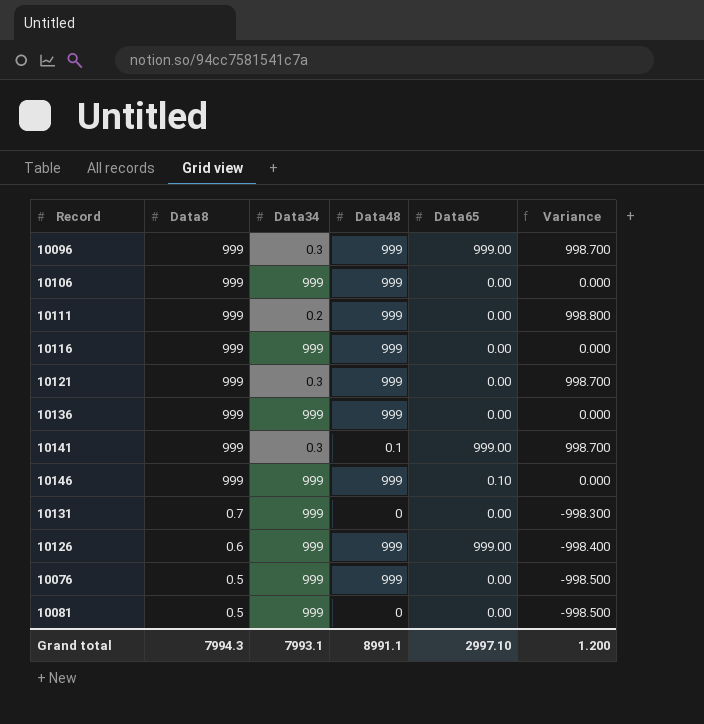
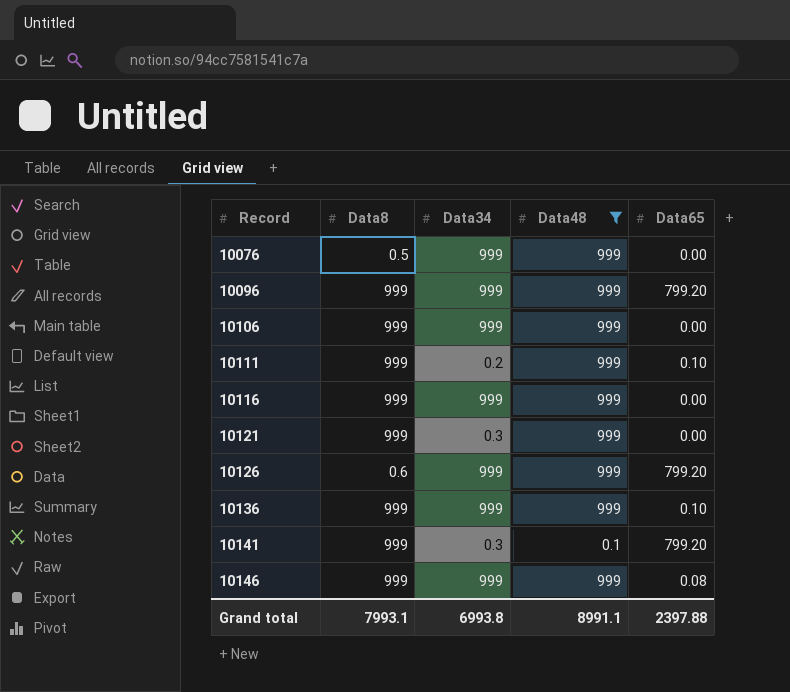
filter: none -> Data48 != 0
row order: Data8 descending -> Record ascending
column Variance | formula: [Data8] - [Data34] -> none
10096 | Data34: 0.3 -> 999
10096 | Data65: 999.00 -> 799.20
10111 | Data65: 0.00 -> 0.10
10126 | Data65: 999.00 -> 799.20
10136 | Data65: 0.00 -> 0.10
10141 | Data65: 999.00 -> 799.20
10146 | Data65: 0.10 -> 0.08
Grand total | Data8: 7994.3 -> 7993.1
Grand total | Data34: 7993.1 -> 6993.8
Grand total | Data65: 2997.10 -> 2397.88

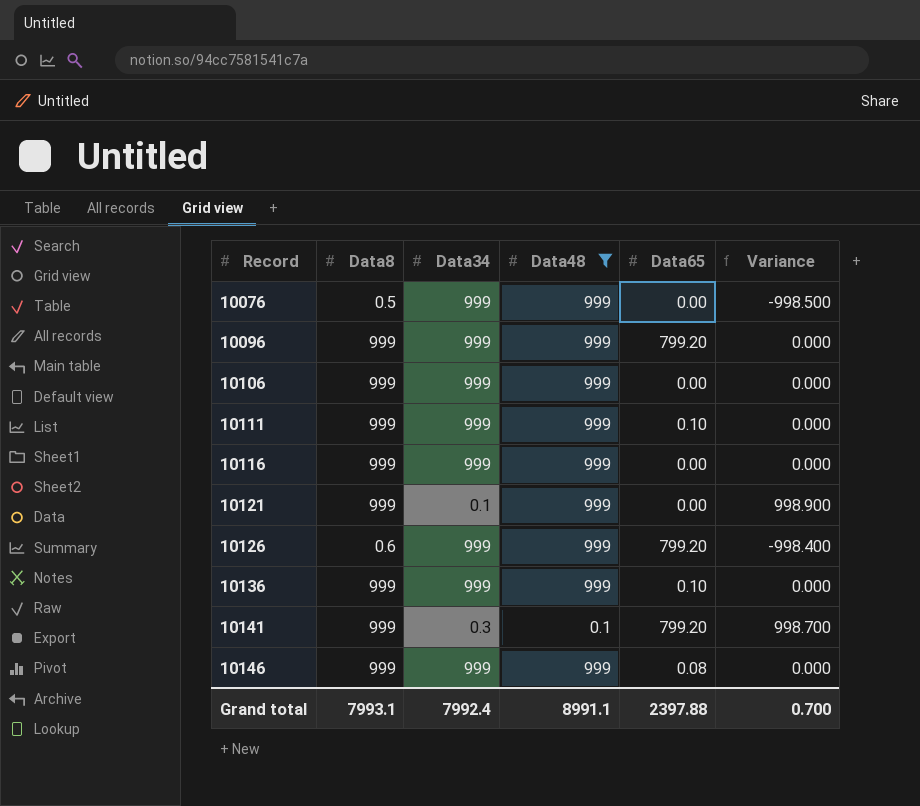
column Variance | formula: none -> [Data8] - [Data34]
10111 | Data34: 0.2 -> 999
10121 | Data34: 0.3 -> 0.1
Grand total | Data34: 6993.8 -> 7992.4

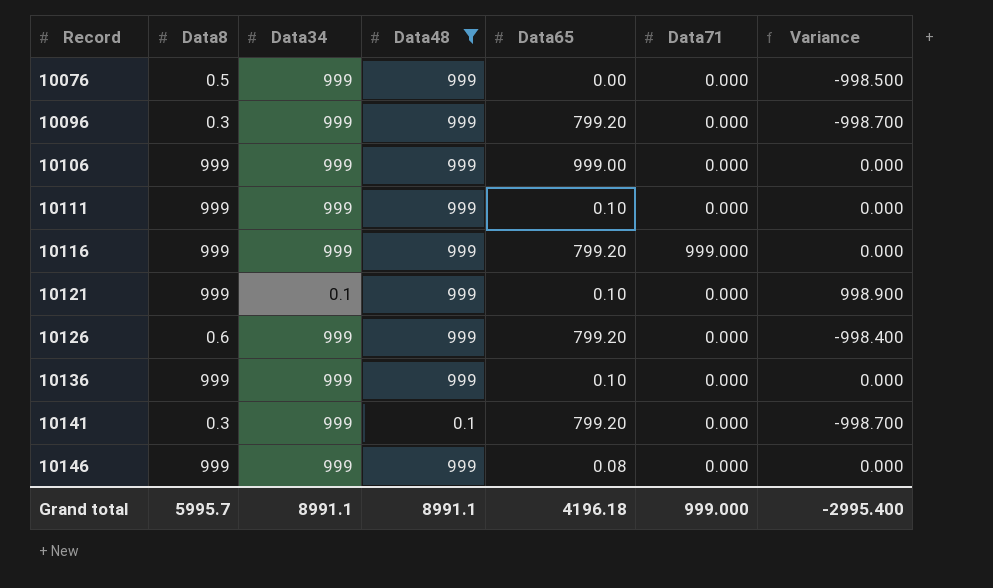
column Data71 | position: none -> 6
10096 | Data8: 999 -> 0.3
10096 | Variance: 0.000 -> -998.700
10106 | Data65: 0.00 -> 999.00
10116 | Data65: 0.00 -> 799.20
10121 | Data65: 0.00 -> 0.10
10141 | Data8: 999 -> 0.3
10141 | Data34: 0.3 -> 999
10141 | Variance: 998.700 -> -998.700
Grand total | Data8: 7993.1 -> 5995.7
Grand total | Data34: 7992.4 -> 8991.1
Grand total | Data65: 2397.88 -> 4196.18
Grand total | Variance: 0.700 -> -2995.400

